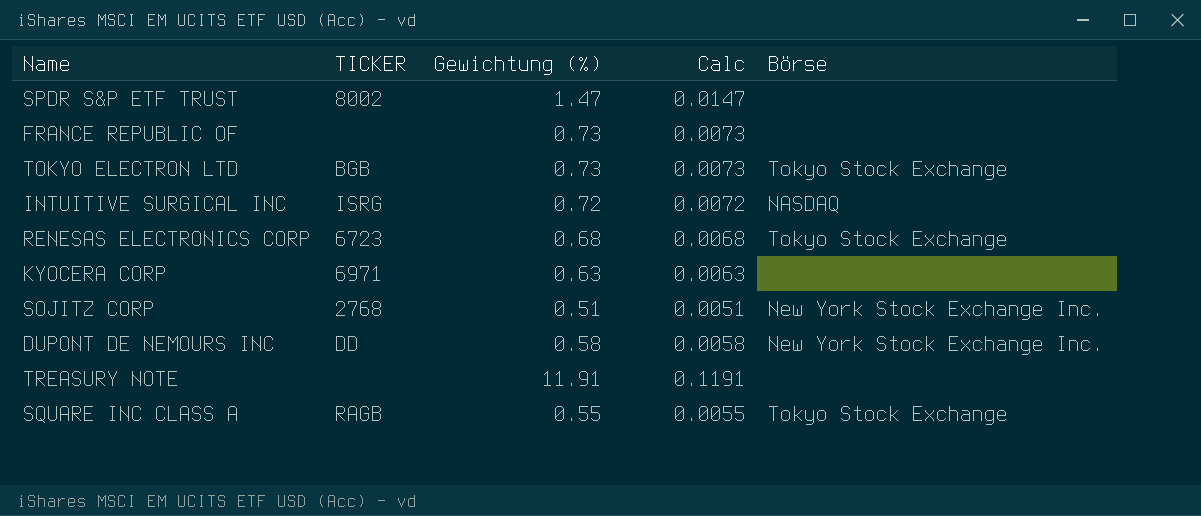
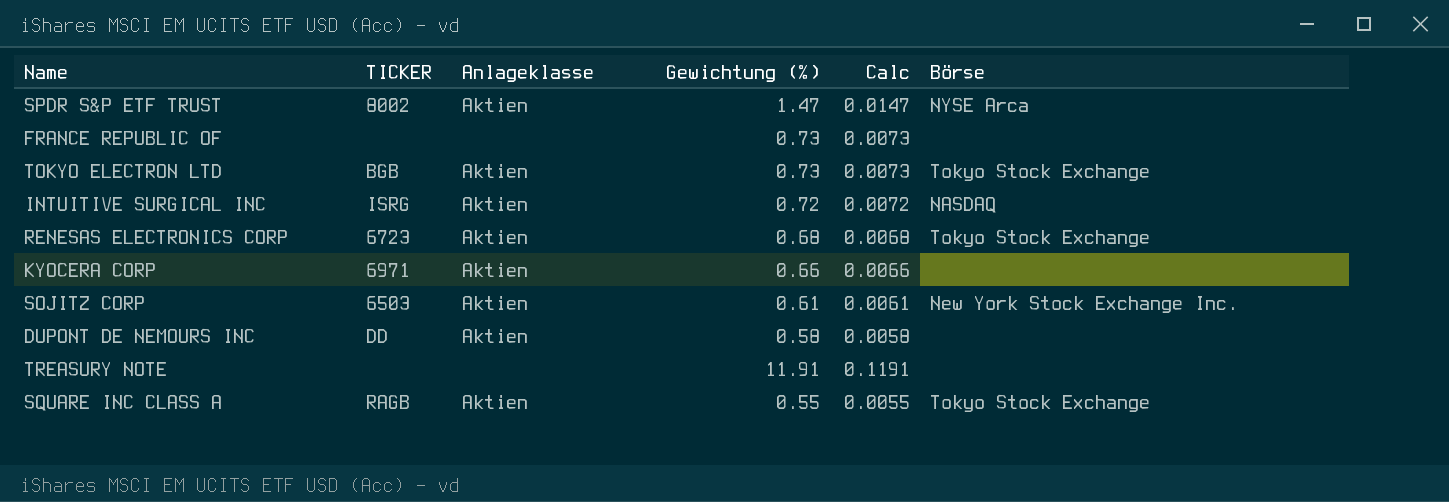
column Anlageklasse | position: none -> 3
SPDR S&P ETF TRUST | Börse: none -> NYSE Arca
KYOCERA CORP | Gewichtung (%): 0.63 -> 0.66
KYOCERA CORP | Calc: 0.0063 -> 0.0066
SOJITZ CORP | TICKER: 2768 -> 6503
SOJITZ CORP | Gewichtung (%): 0.51 -> 0.61
SOJITZ CORP | Calc: 0.0051 -> 0.0061
DUPONT DE NEMOURS INC | Börse: New York Stock Exchange Inc. -> none

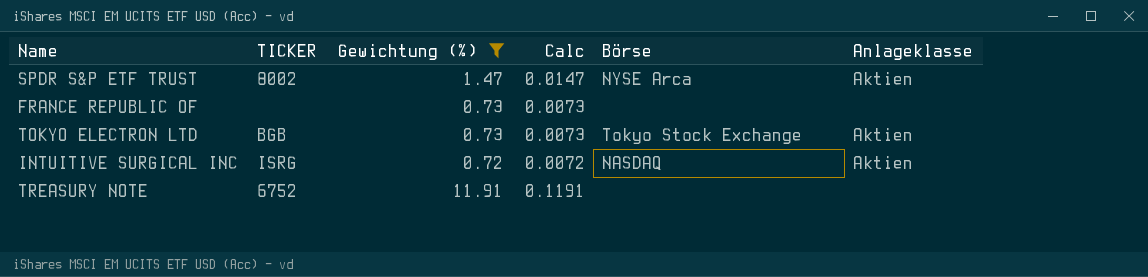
filter: none -> Gewichtung (%) >= 0.72
column Anlageklasse | position: 3 -> 6
TREASURY NOTE | TICKER: none -> 6752

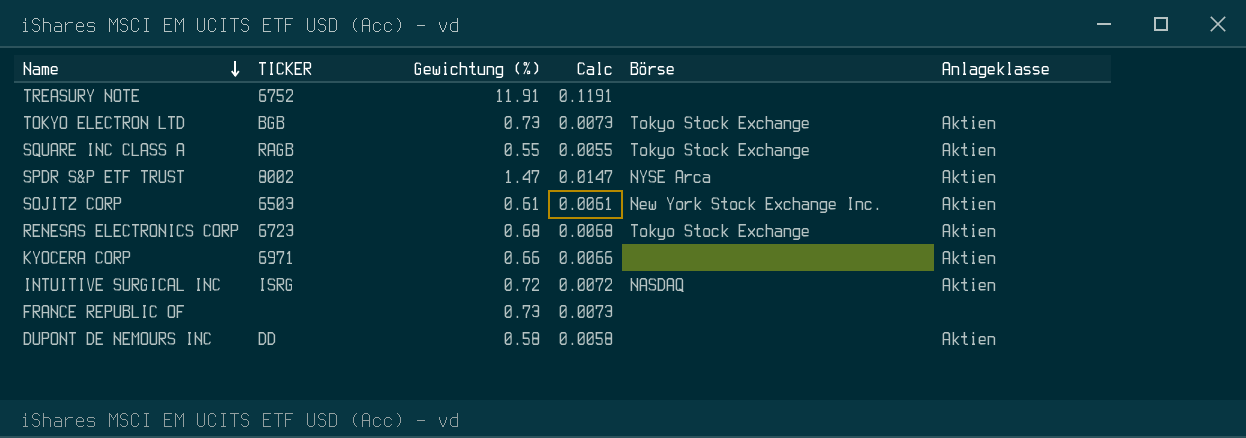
filter: Gewichtung (%) >= 0.72 -> none
row order: none -> Name descending

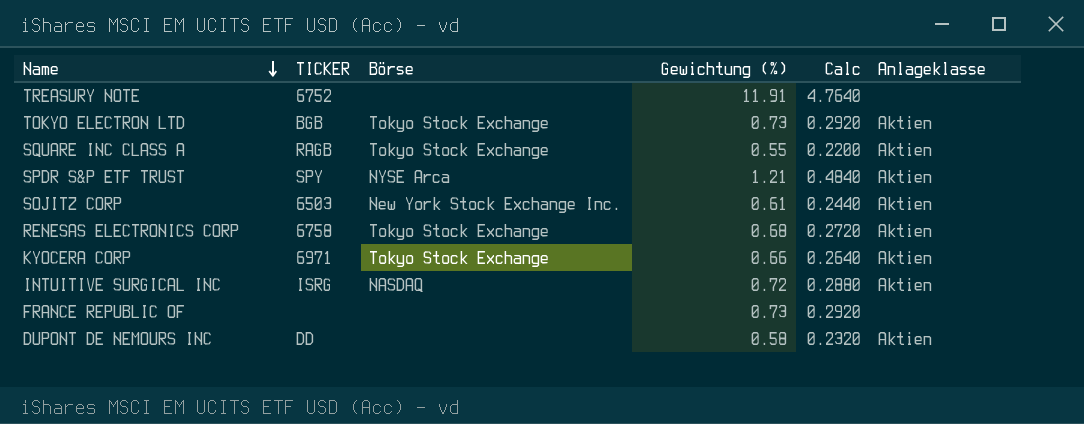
column Börse | position: 5 -> 3
column Calc | formula: [Gewichtung (%)] * 0.01 -> [Gewichtung (%)] * 0.4
SPDR S&P ETF TRUST | TICKER: 8002 -> SPY
SPDR S&P ETF TRUST | Gewichtung (%): 1.47 -> 1.21
RENESAS ELECTRONICS CORP | TICKER: 6723 -> 6758
KYOCERA CORP | Börse: none -> Tokyo Stock Exchange

